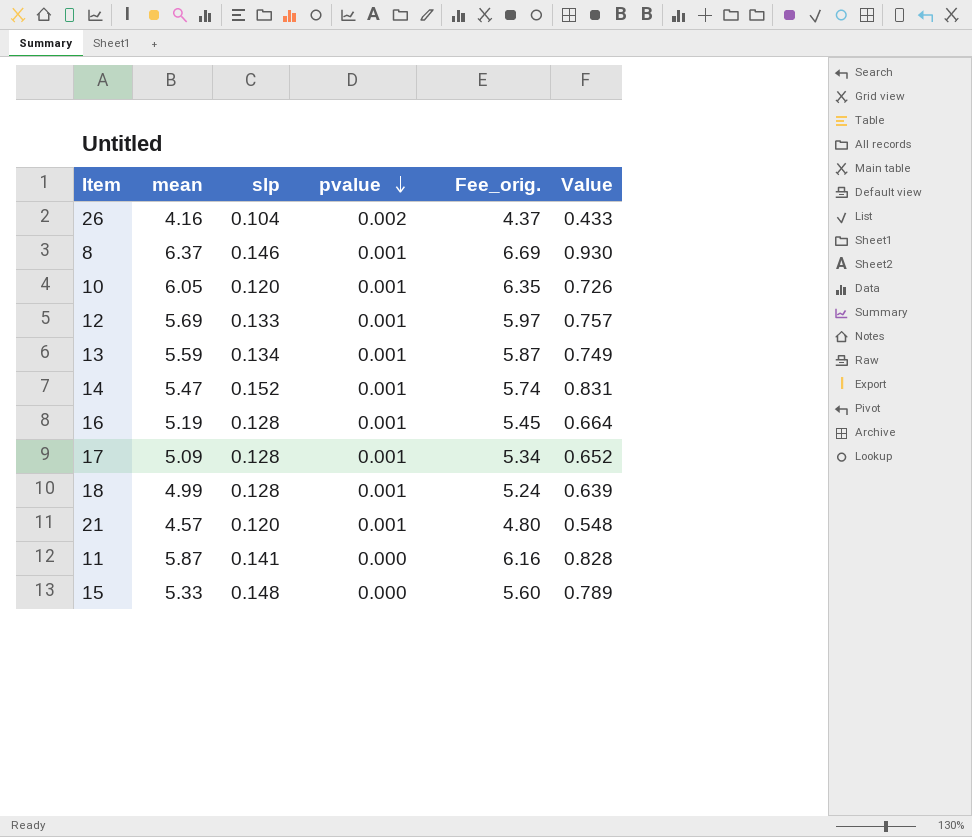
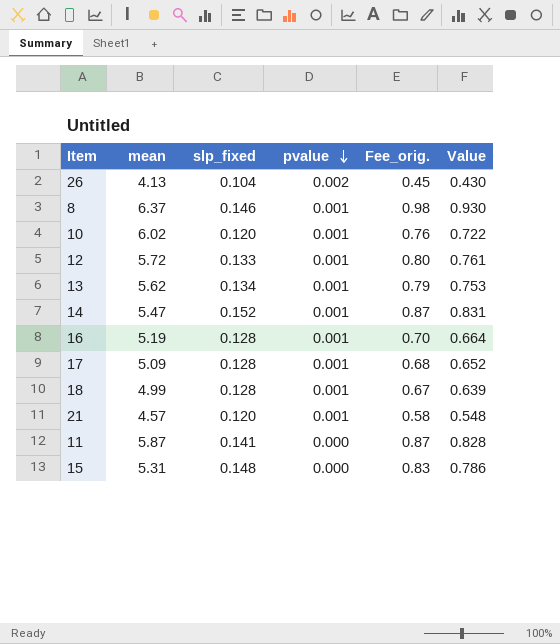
column name: slp -> slp_fixed
column Fee_orig. | formula: [mean] * 1.05 -> [Value] * 1.05
26 | mean: 4.16 -> 4.13
26 | Value: 0.433 -> 0.430
10 | mean: 6.05 -> 6.02
10 | Value: 0.726 -> 0.722
12 | mean: 5.69 -> 5.72
12 | Value: 0.757 -> 0.761
13 | mean: 5.59 -> 5.62
13 | Value: 0.749 -> 0.753
15 | mean: 5.33 -> 5.31
15 | Value: 0.789 -> 0.786

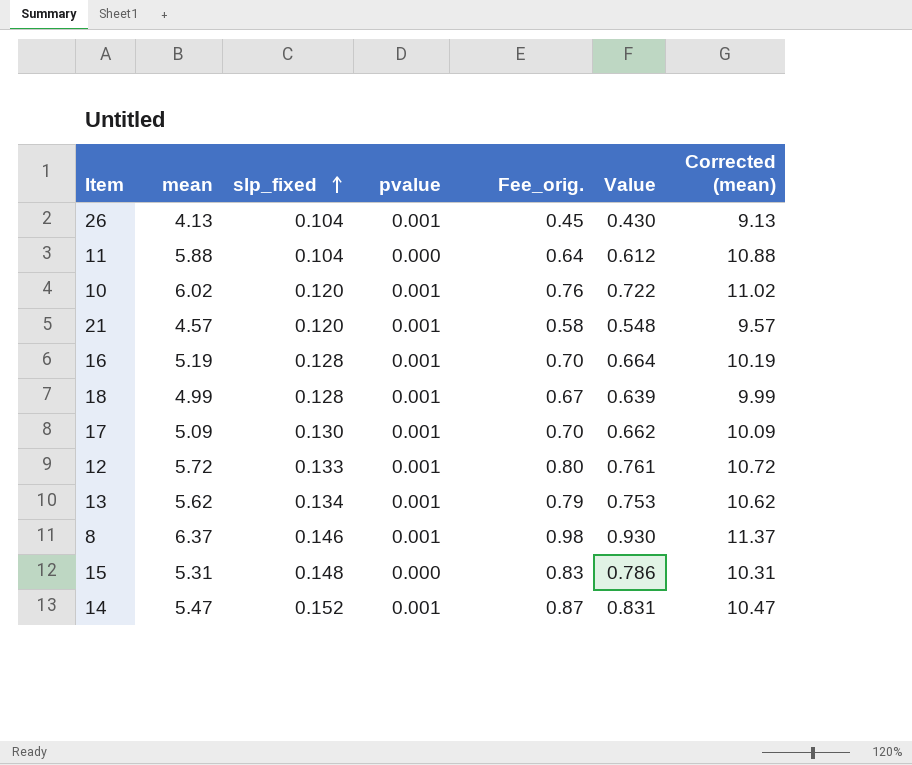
row order: pvalue descending -> slp_fixed ascending
column Corrected (mean) | formula: none -> [mean] + 5
26 | pvalue: 0.002 -> 0.001
11 | mean: 5.87 -> 5.88
11 | slp_fixed: 0.141 -> 0.104
11 | Fee_orig.: 0.87 -> 0.64
11 | Value: 0.828 -> 0.612
17 | slp_fixed: 0.128 -> 0.130
17 | Fee_orig.: 0.68 -> 0.70
17 | Value: 0.652 -> 0.662

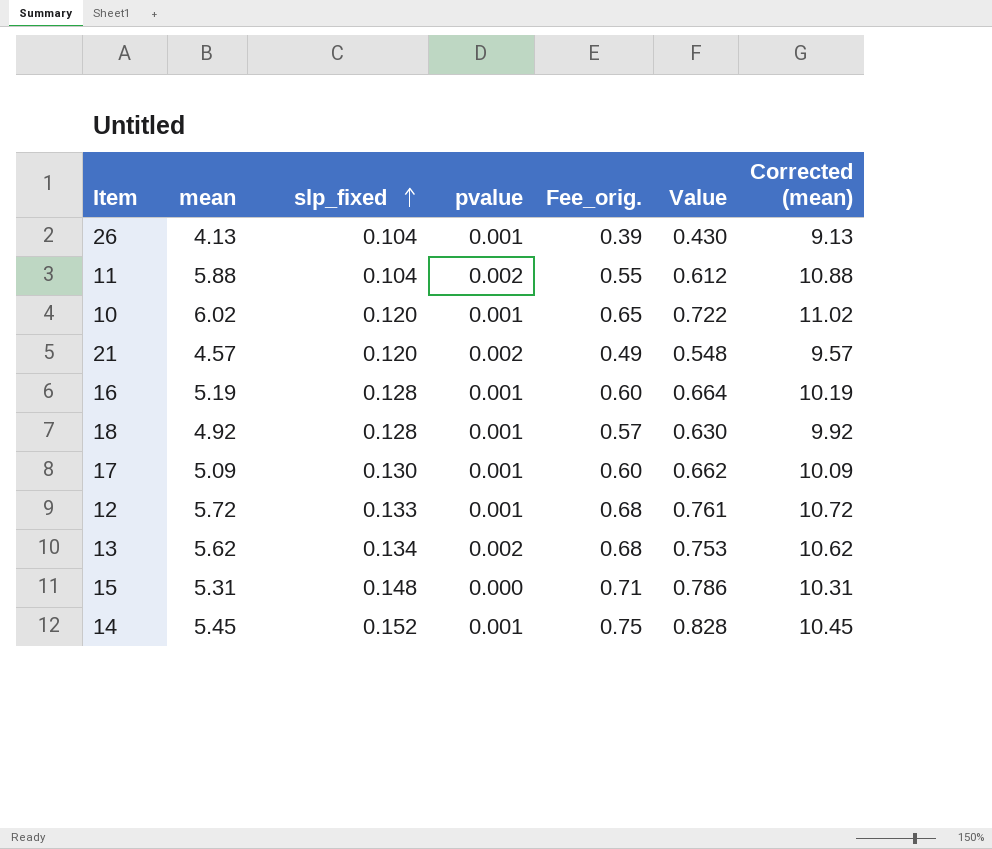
column Fee_orig. | formula: [Value] * 1.05 -> [Value] * 0.9
row 8: 6.37 | 0.146 | 0.001 | 0.98 | 0.930 | 11.37 -> none
11 | pvalue: 0.000 -> 0.002
21 | pvalue: 0.001 -> 0.002
18 | mean: 4.99 -> 4.92
18 | Value: 0.639 -> 0.630
18 | Corrected (mean): 9.99 -> 9.92
13 | pvalue: 0.001 -> 0.002
14 | mean: 5.47 -> 5.45
14 | Value: 0.831 -> 0.828
14 | Corrected (mean): 10.47 -> 10.45

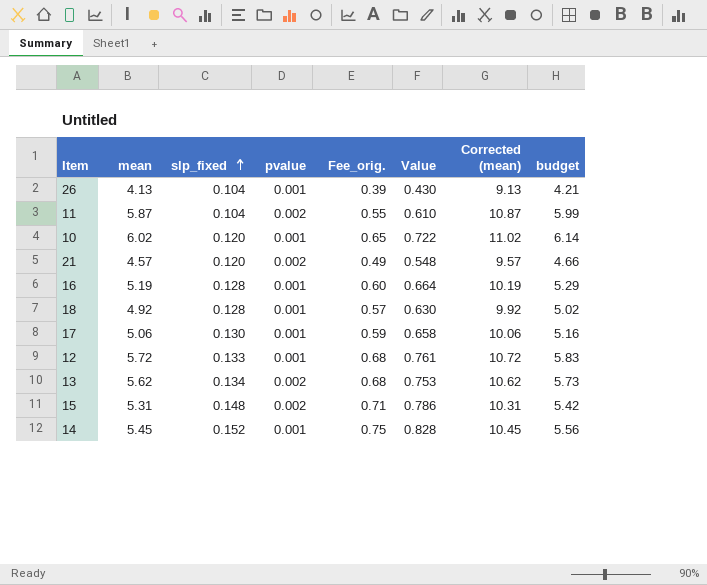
column budget | formula: none -> [mean] * 1.02
11 | mean: 5.88 -> 5.87
11 | Value: 0.612 -> 0.610
11 | Corrected (mean): 10.88 -> 10.87
17 | mean: 5.09 -> 5.06
17 | Fee_orig.: 0.60 -> 0.59
17 | Value: 0.662 -> 0.658
17 | Corrected (mean): 10.09 -> 10.06
15 | pvalue: 0.000 -> 0.002

